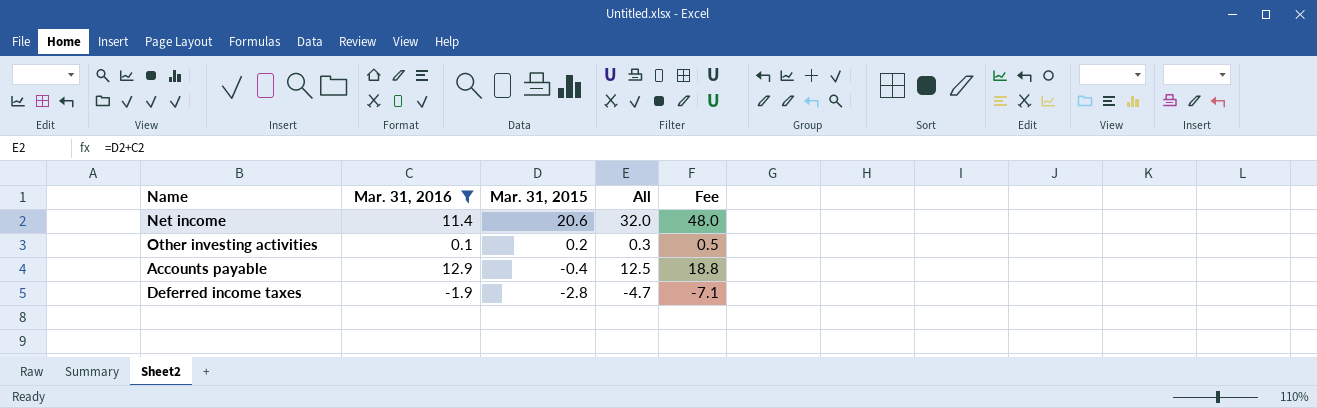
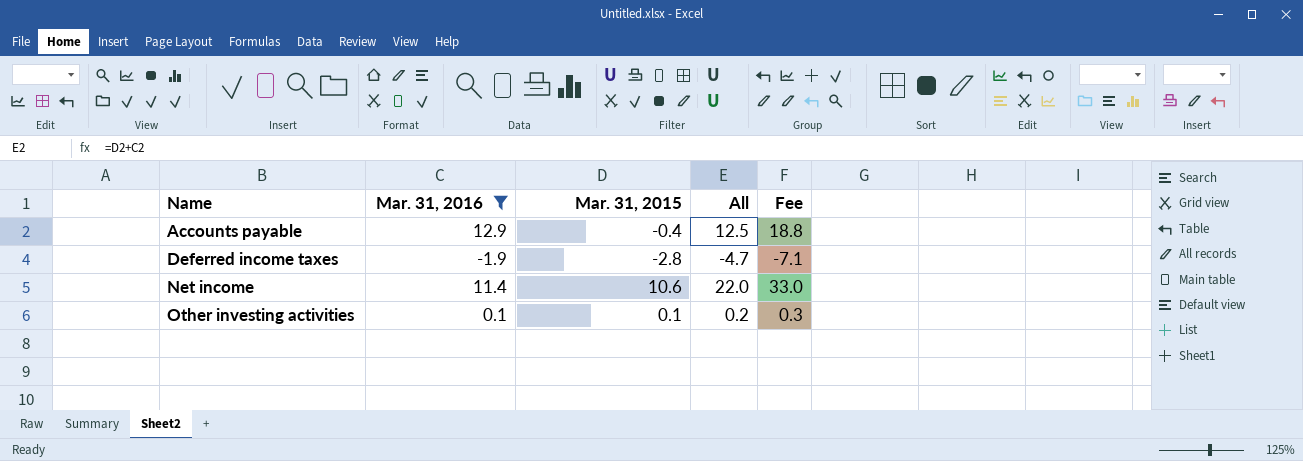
row order: Mar. 31, 2015 descending -> Name ascending
Net income | Mar. 31, 2015: 20.6 -> 10.6
Net income | All: 32.0 -> 22.0
Net income | Fee: 48.0 -> 33.0
Other investing activities | Mar. 31, 2015: 0.2 -> 0.1
Other investing activities | All: 0.3 -> 0.2
Other investing activities | Fee: 0.5 -> 0.3

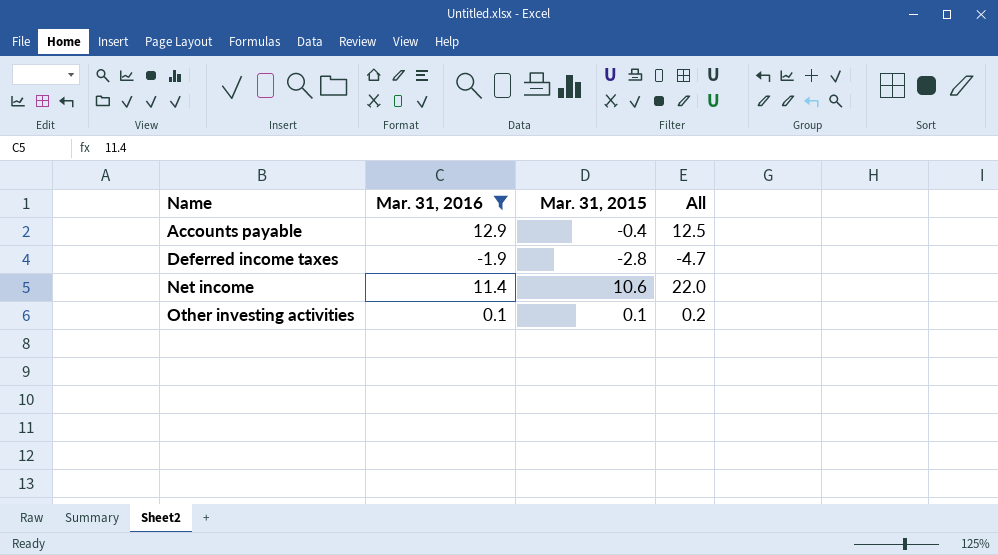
column Fee | formula: [All] * 1.5 -> none

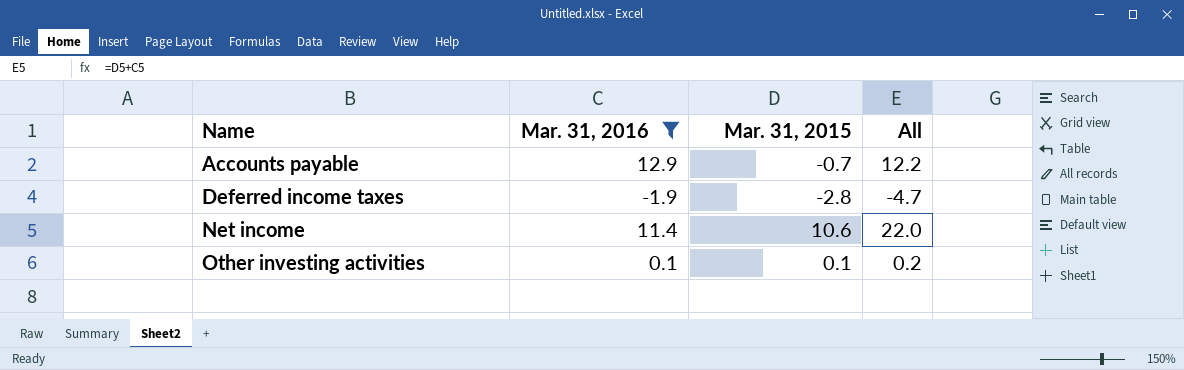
Accounts payable | Mar. 31, 2015: -0.4 -> -0.7
Accounts payable | All: 12.5 -> 12.2

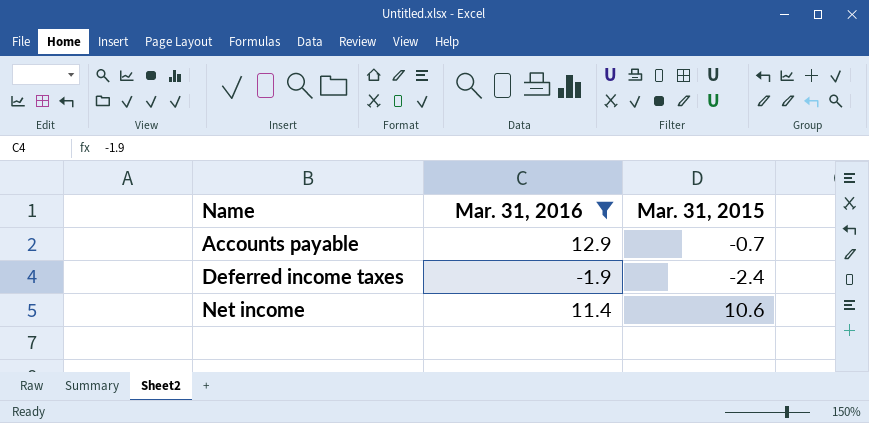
column All | formula: [Mar. 31, 2016] + [Mar. 31, 2015] -> none
row Other investing activities: 0.1 | 0.1 | 0.2 -> none
Deferred income taxes | Mar. 31, 2015: -2.8 -> -2.4

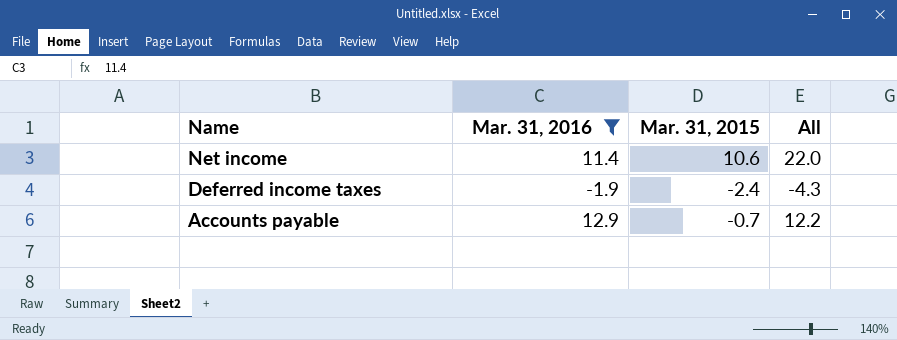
row order: Name ascending -> Name descending
column All | formula: none -> [Mar. 31, 2016] + [Mar. 31, 2015]

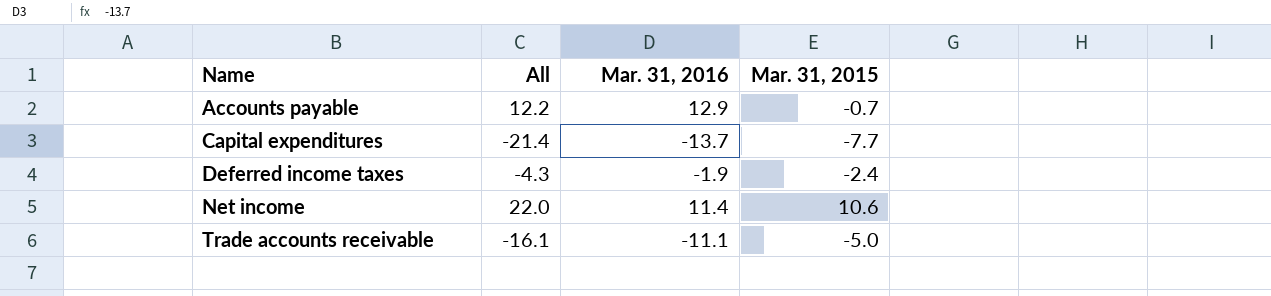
filter: Mar. 31, 2016 >= -1.9 -> none
row order: Name descending -> Name ascending
column All | position: 4 -> 2

